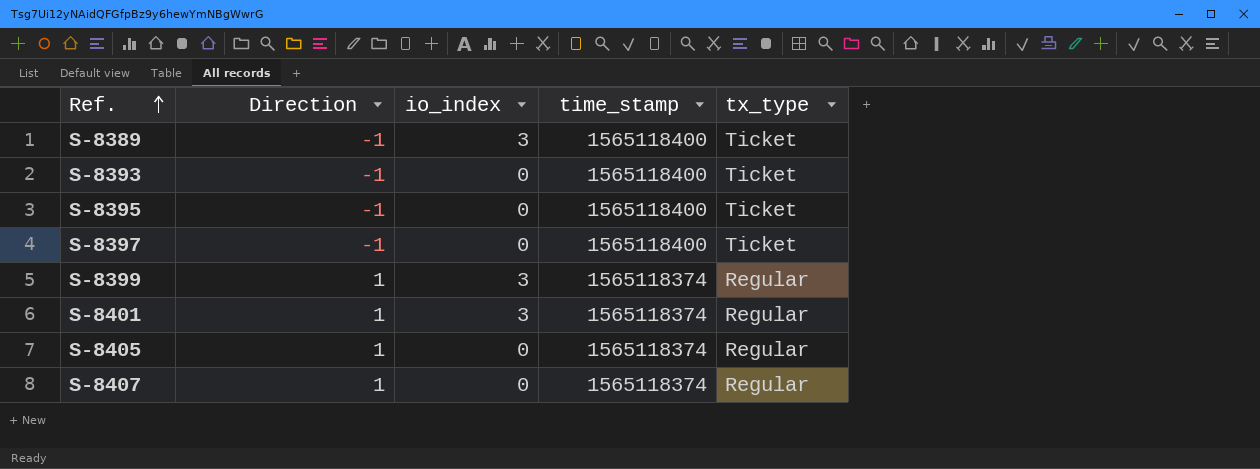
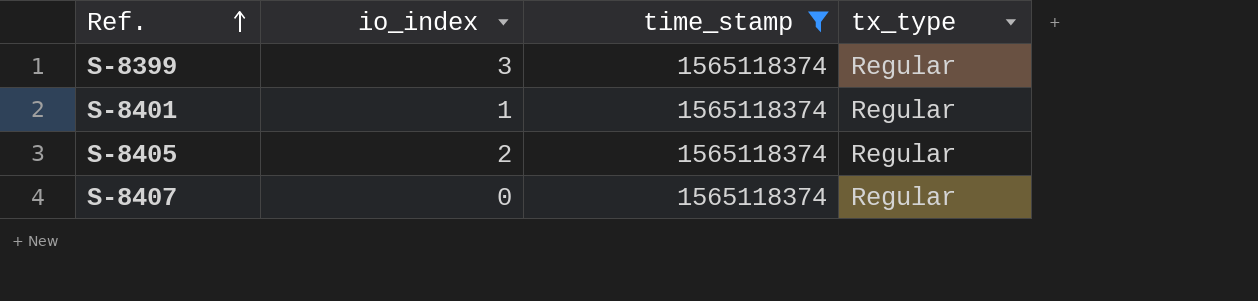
filter: none -> time_stamp = 1565118374
column Direction | position: 2 -> none
S-8401 | io_index: 3 -> 1
S-8405 | io_index: 0 -> 2

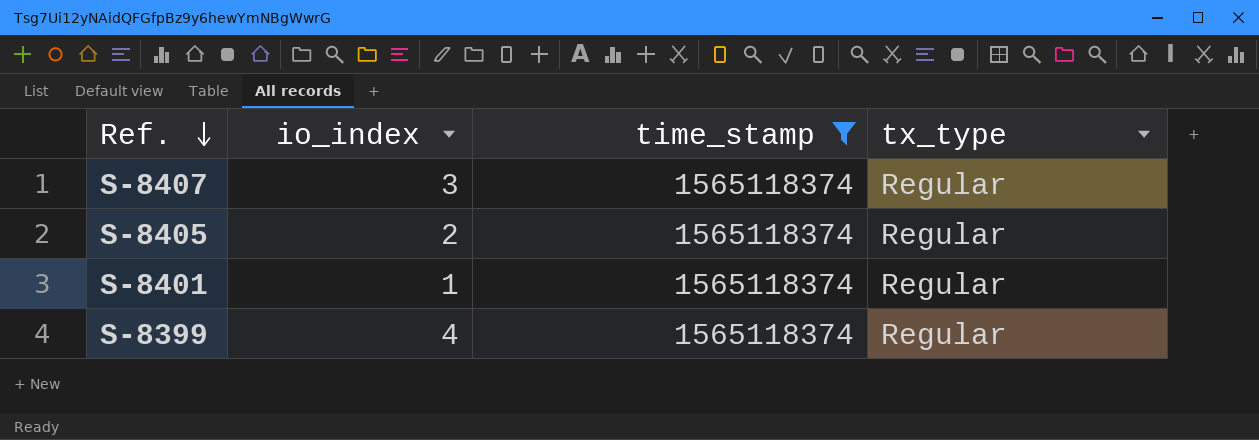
row order: Ref. ascending -> Ref. descending
S-8407 | io_index: 0 -> 3
S-8399 | io_index: 3 -> 4

